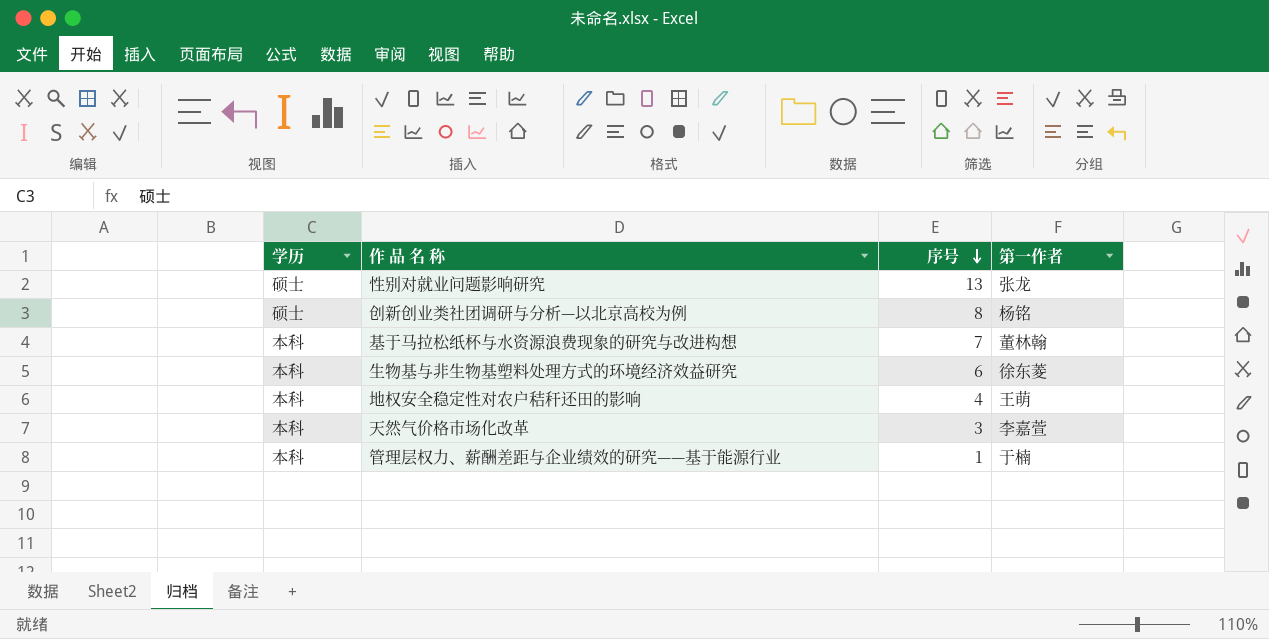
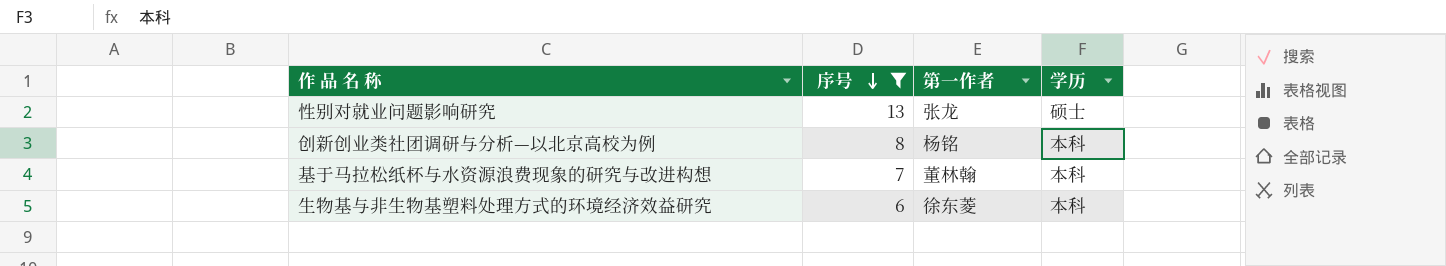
filter: none -> 序号 >= 6
column 学历 | position: 1 -> 4
创新创业类社团调研与分析—以北京高校为例 | 学历: 硕士 -> 本科

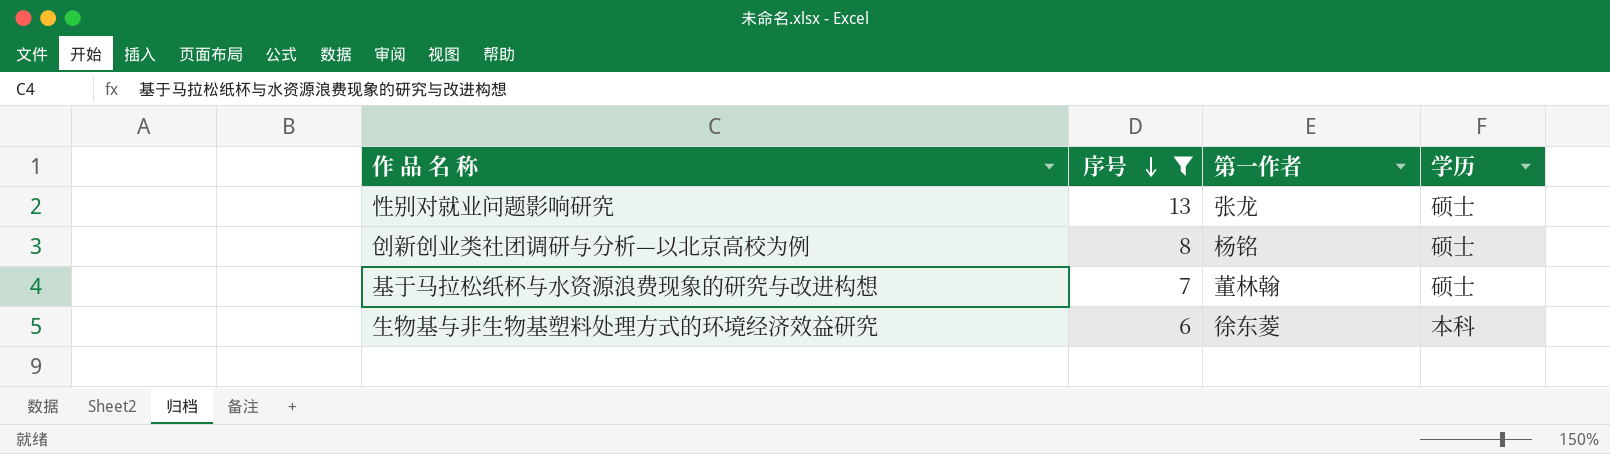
创新创业类社团调研与分析—以北京高校为例 | 学历: 本科 -> 硕士
基于马拉松纸杯与水资源浪费现象的研究与改进构想 | 学历: 本科 -> 硕士

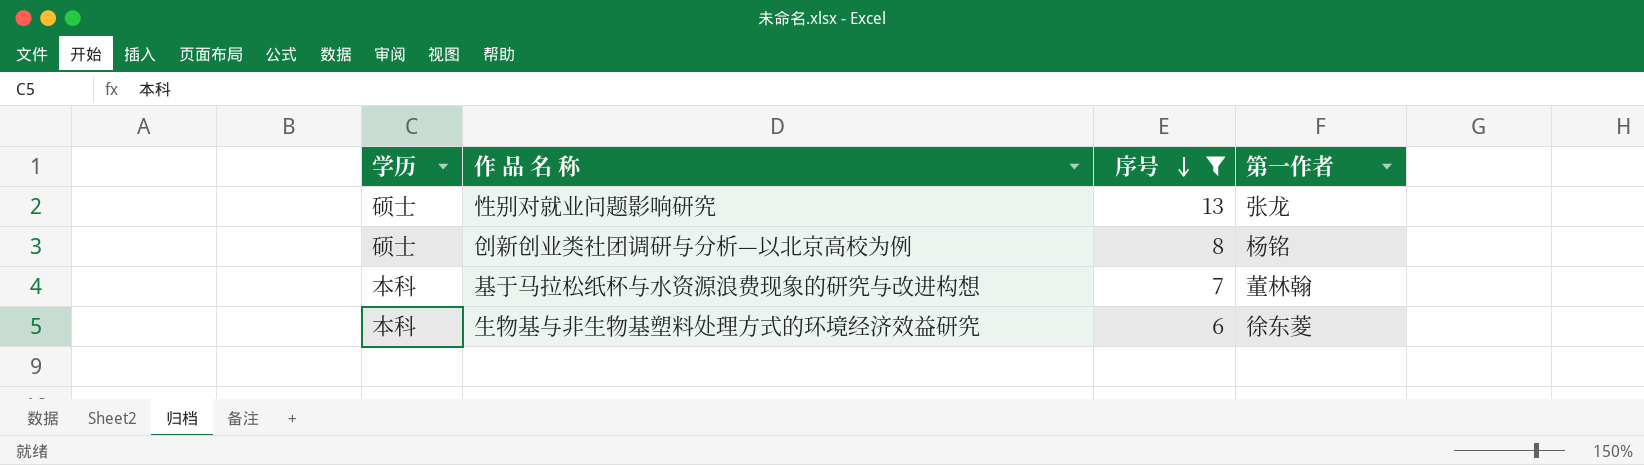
column 学历 | position: 4 -> 1
基于马拉松纸杯与水资源浪费现象的研究与改进构想 | 学历: 硕士 -> 本科

